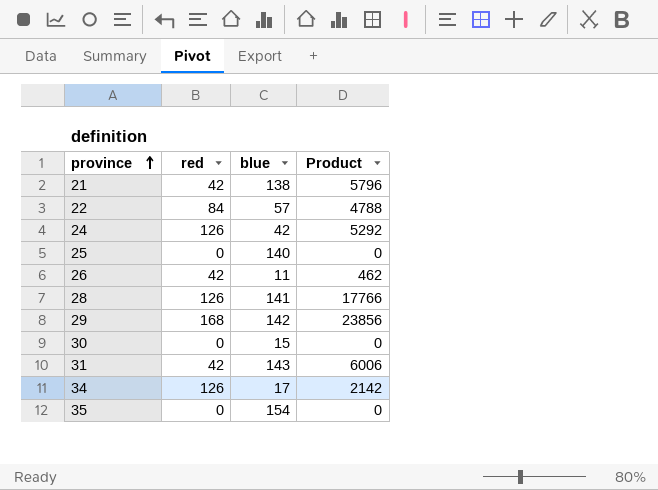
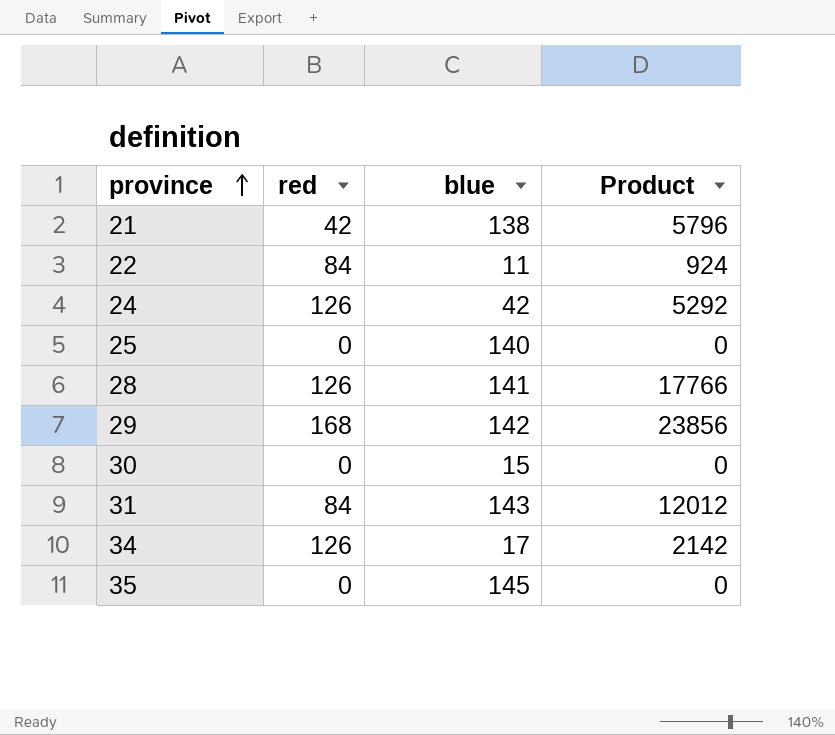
row 26: 42 | 11 | 462 -> none
22 | blue: 57 -> 11
22 | Product: 4788 -> 924
31 | red: 42 -> 84
31 | Product: 6006 -> 12012
35 | blue: 154 -> 145

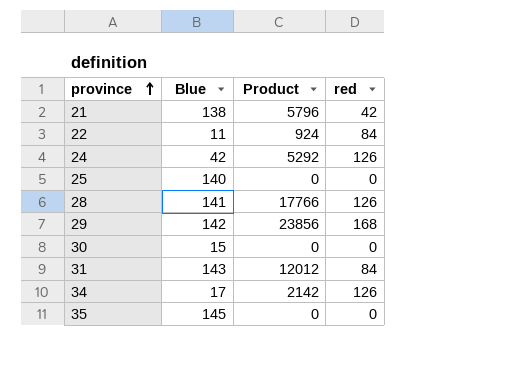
column name: blue -> Blue
column red | position: 2 -> 4

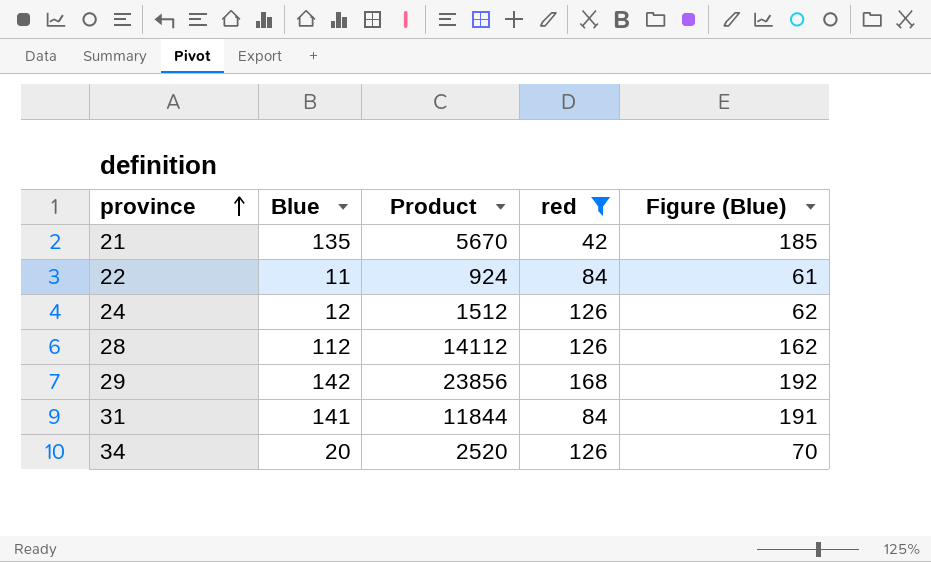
filter: none -> red != 0
column Figure (Blue) | formula: none -> [Blue] + 50
21 | Blue: 138 -> 135
21 | Product: 5796 -> 5670
24 | Blue: 42 -> 12
24 | Product: 5292 -> 1512
28 | Blue: 141 -> 112
28 | Product: 17766 -> 14112
31 | Blue: 143 -> 141
31 | Product: 12012 -> 11844
34 | Blue: 17 -> 20
34 | Product: 2142 -> 2520

